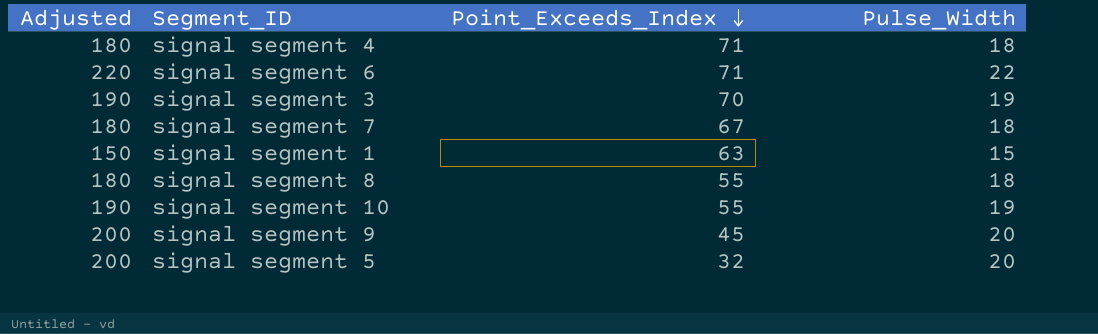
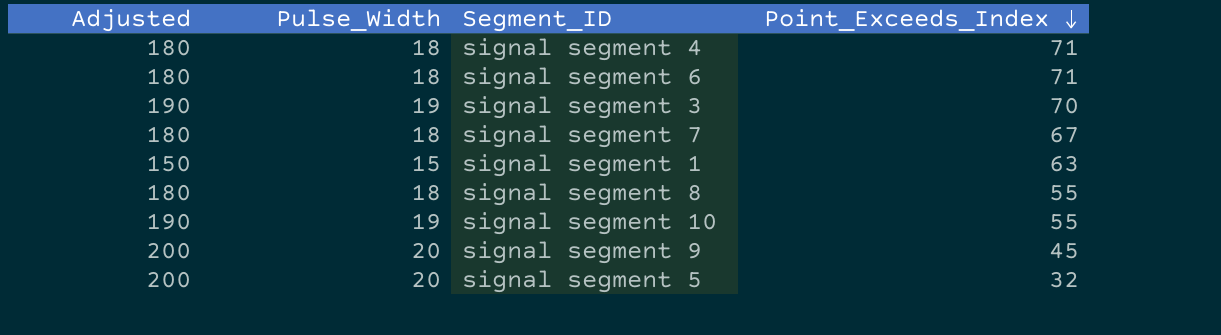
column Pulse_Width | position: 4 -> 2
signal segment 6 | Adjusted: 220 -> 180
signal segment 6 | Pulse_Width: 22 -> 18

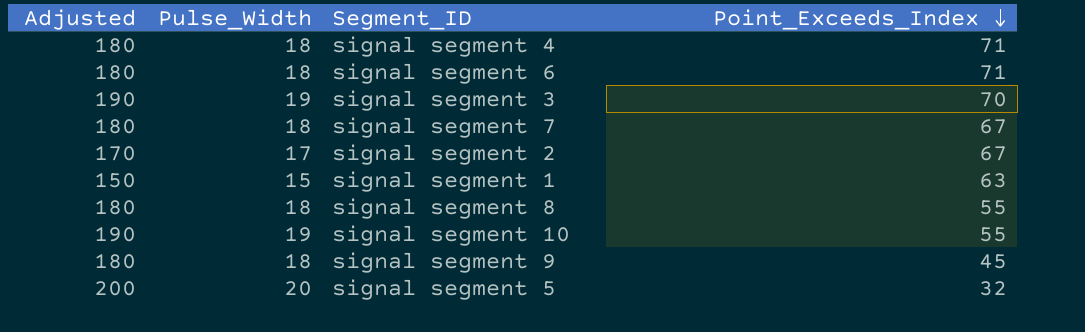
row signal segment 2: none -> 170 | 17 | 67
signal segment 9 | Adjusted: 200 -> 180
signal segment 9 | Pulse_Width: 20 -> 18

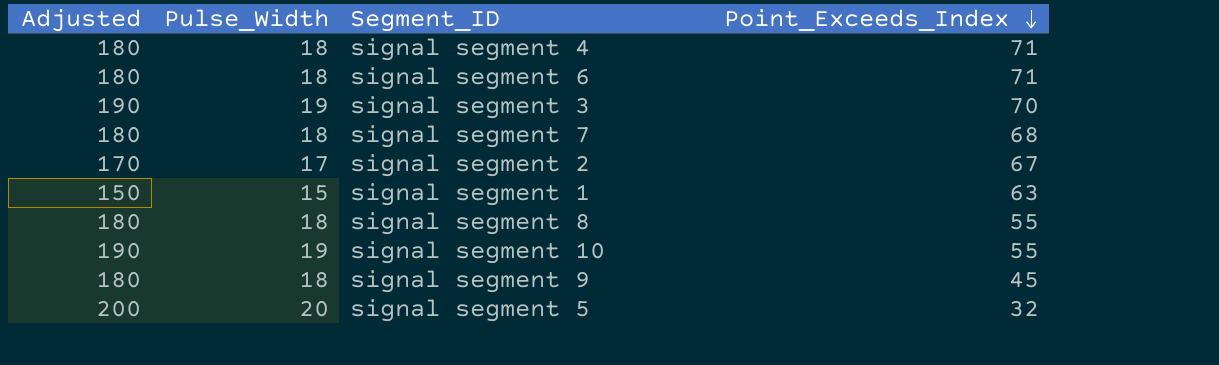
signal segment 7 | Point_Exceeds_Index: 67 -> 68

